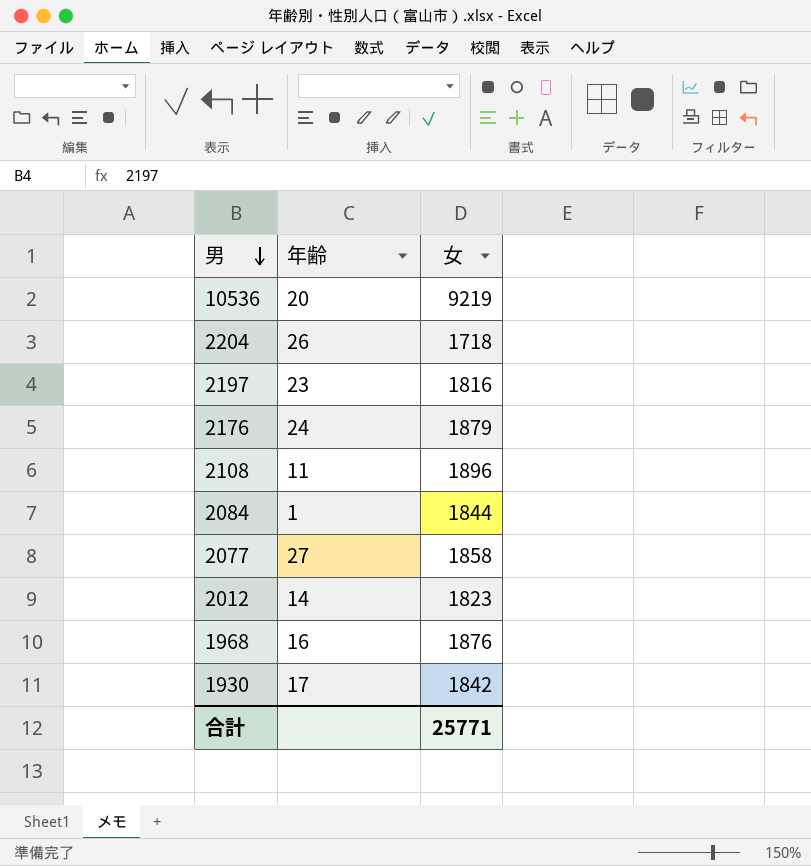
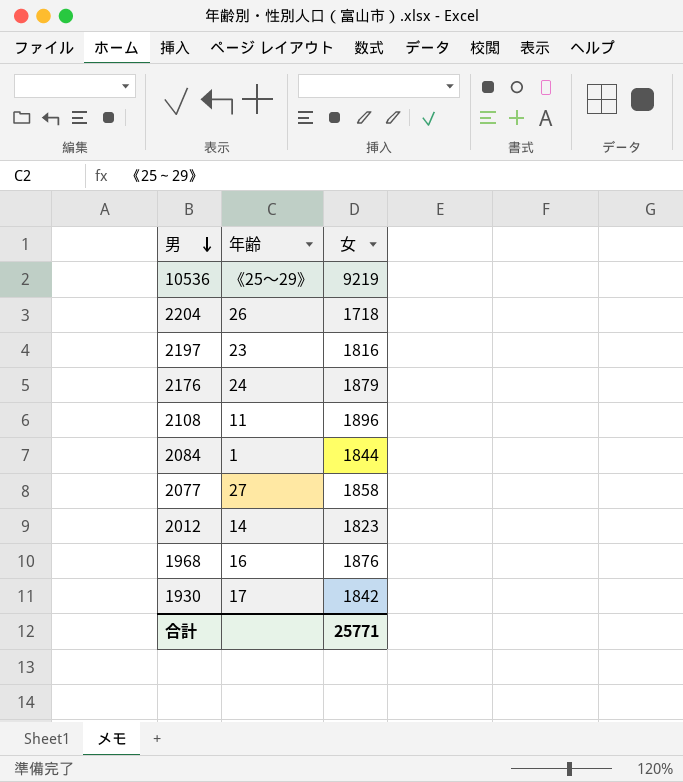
10536 | 年齢: 20 -> 《25～29》

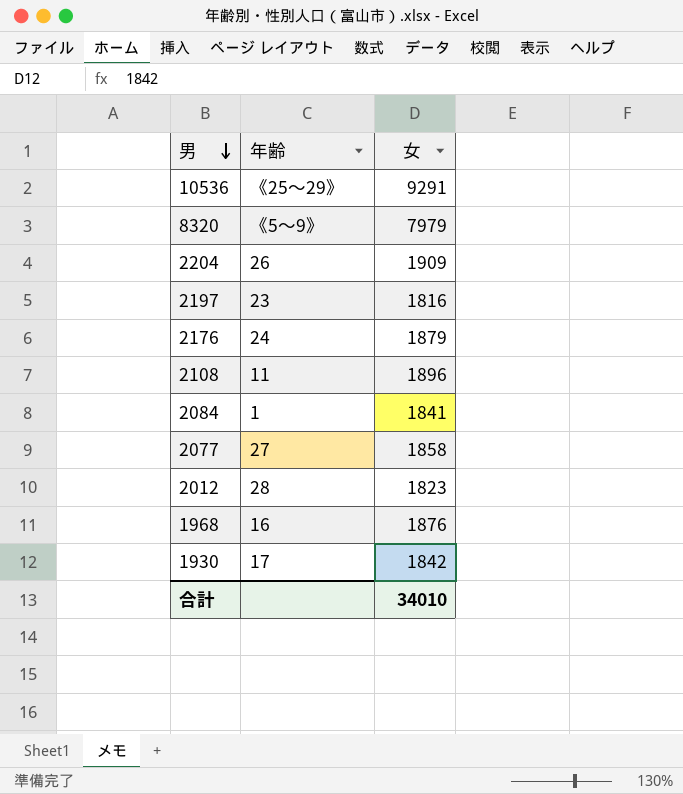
10536 | 女: 9219 -> 9291
row 8320: none -> 《5～9》 | 7979
2204 | 女: 1718 -> 1909
2084 | 女: 1844 -> 1841
2012 | 年齢: 14 -> 28
合計 | 女: 25771 -> 34010

